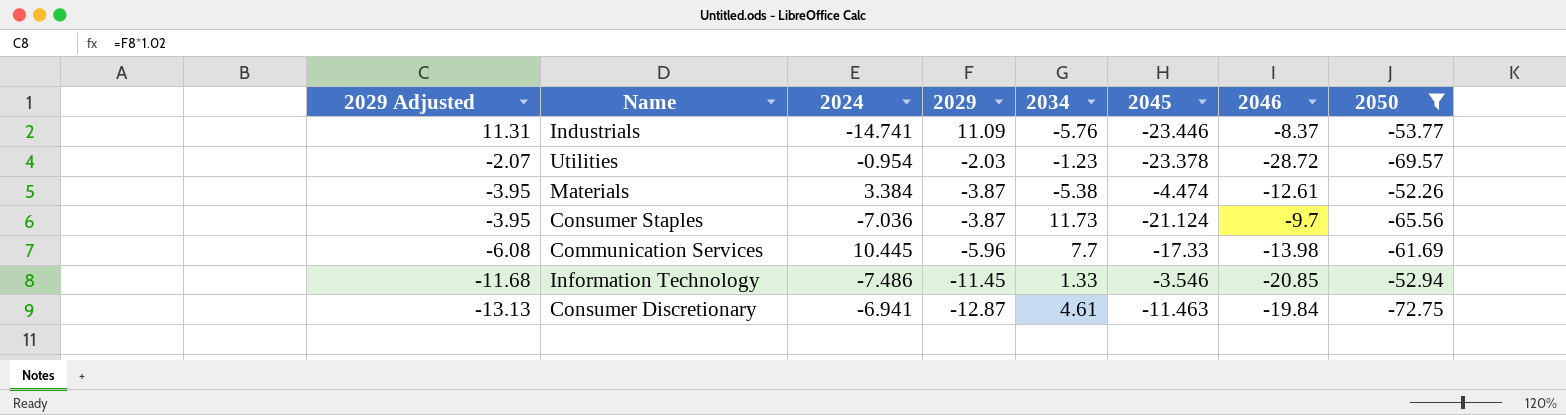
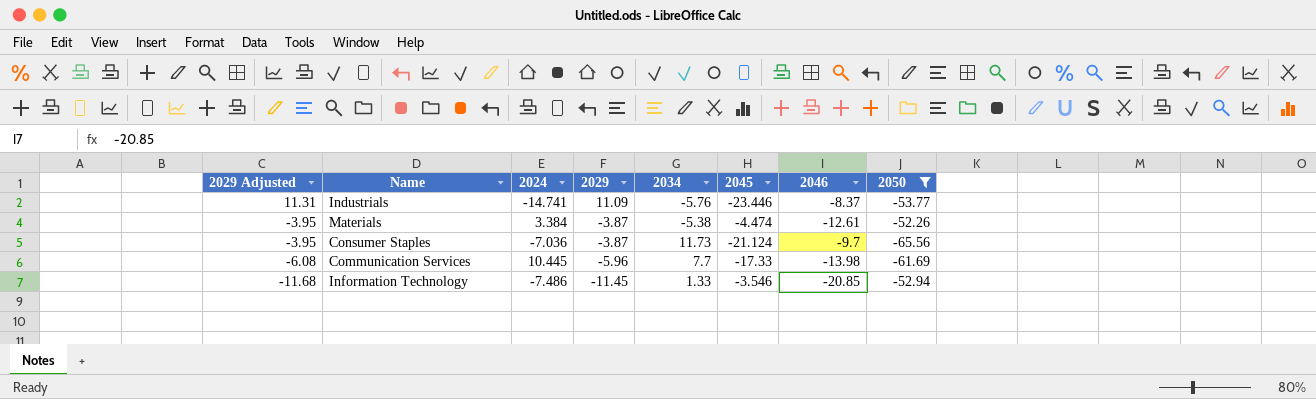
row Utilities: -2.07 | -0.954 | -2.03 | -1.23 | -23.378 | -28.72 | -69.57 -> none
row Consumer Discretionary: -13.13 | -6.941 | -12.87 | 4.61 | -11.463 | -19.84 | -72.75 -> none

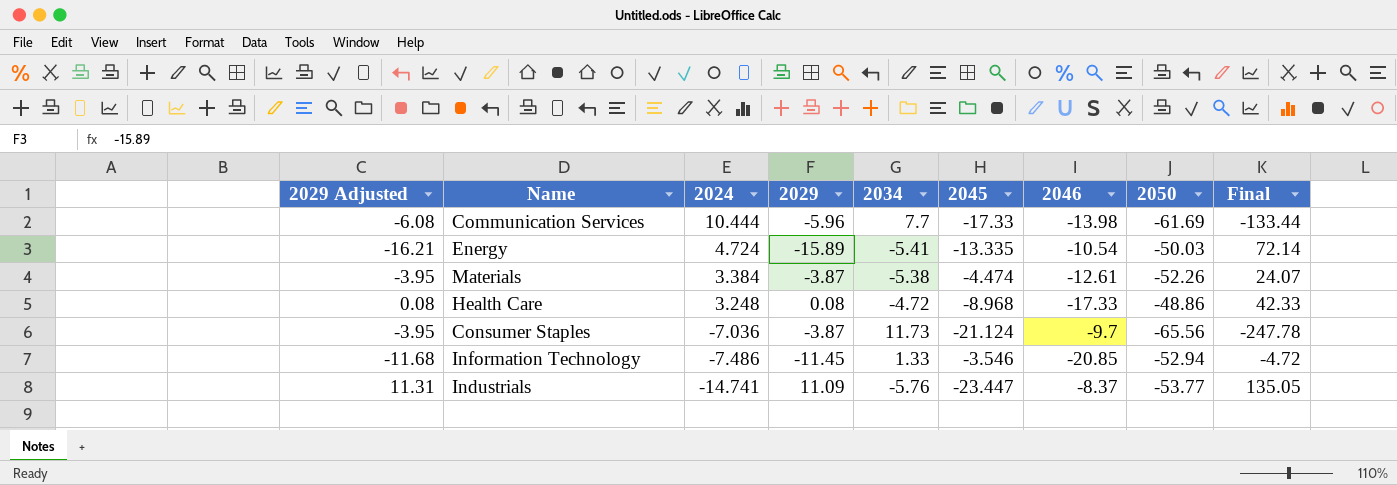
filter: 2050 <= -52.26 -> none
row order: 2029 Adjusted descending -> 2024 descending
column Final | formula: none -> [2034] * [2045]
Communication Services | 2024: 10.445 -> 10.444
Industrials | 2045: -23.446 -> -23.447

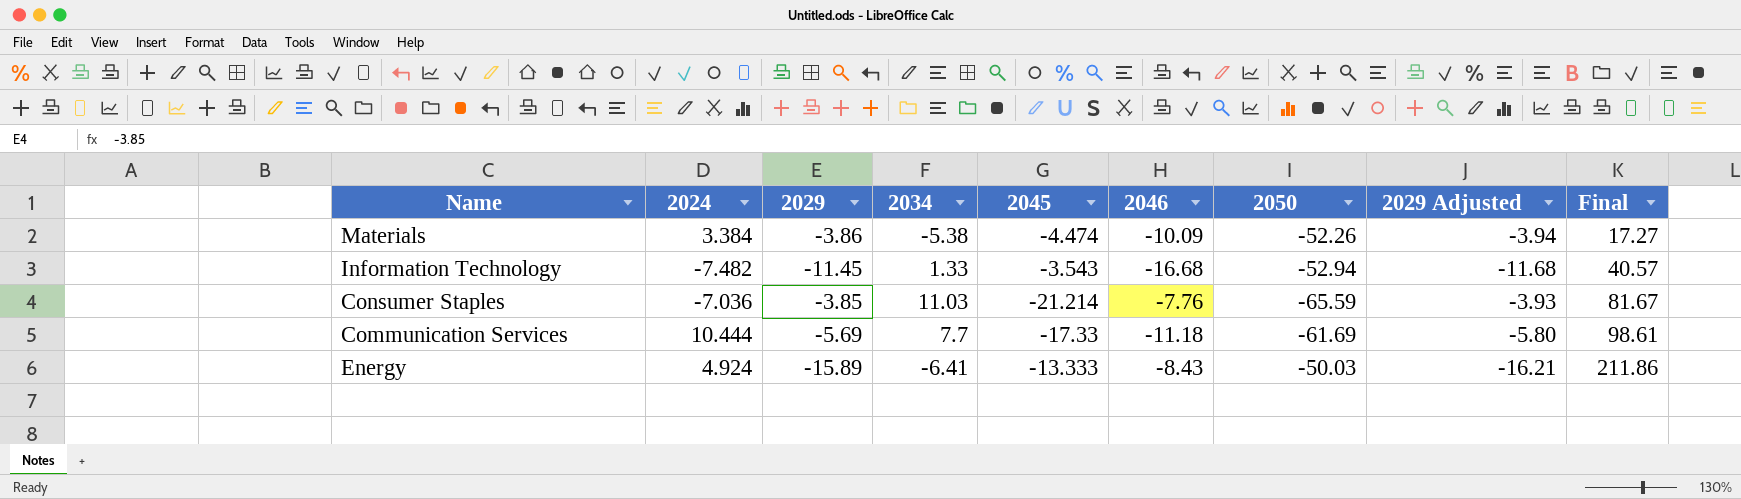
row order: 2024 descending -> Final ascending
column 2029 Adjusted | position: 1 -> 8
column Final | formula: [2034] * [2045] -> [2029] * [2045]
row Health Care: 0.08 | 3.248 | 0.08 | -4.72 | -8.968 | -17.33 | -48.86 | 42.33 -> none
row Industrials: 11.31 | -14.741 | 11.09 | -5.76 | -23.447 | -8.37 | -53.77 | 135.05 -> none
Materials | 2029: -3.87 -> -3.86
Materials | 2046: -12.61 -> -10.09
Materials | 2029 Adjusted: -3.95 -> -3.94
Information Technology | 2024: -7.486 -> -7.482
Information Technology | 2045: -3.546 -> -3.543
Information Technology | 2046: -20.85 -> -16.68
Consumer Staples | 2029: -3.87 -> -3.85
Consumer Staples | 2034: 11.73 -> 11.03
Consumer Staples | 2045: -21.124 -> -21.214
Consumer Staples | 2046: -9.7 -> -7.76
Consumer Staples | 2050: -65.56 -> -65.59
Consumer Staples | 2029 Adjusted: -3.95 -> -3.93
Communication Services | 2029: -5.96 -> -5.69
Communication Services | 2046: -13.98 -> -11.18
Communication Services | 2029 Adjusted: -6.08 -> -5.80
Energy | 2024: 4.724 -> 4.924
Energy | 2034: -5.41 -> -6.41
Energy | 2045: -13.335 -> -13.333
Energy | 2046: -10.54 -> -8.43

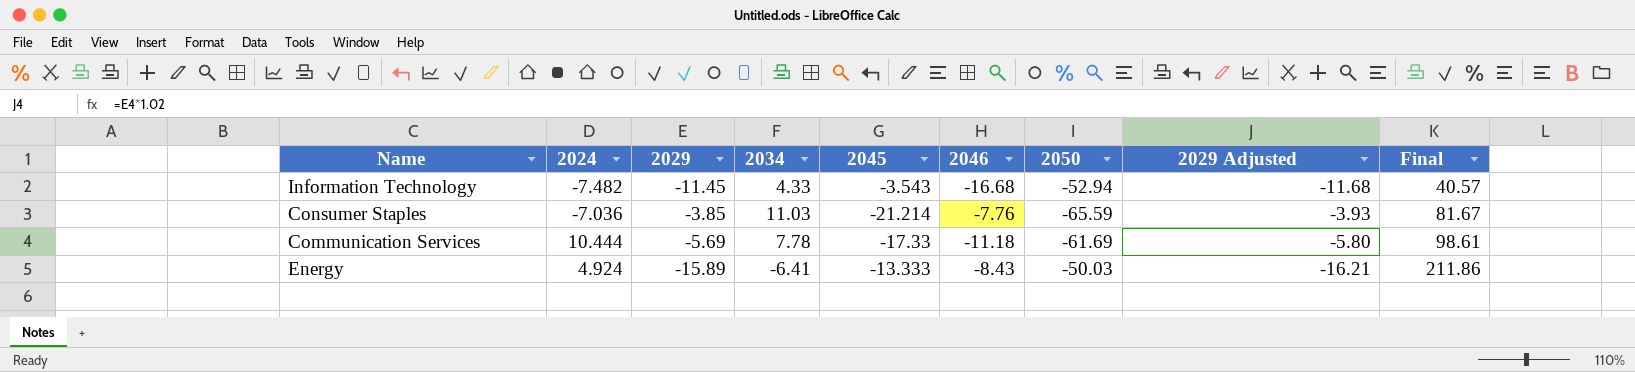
row Materials: 3.384 | -3.86 | -5.38 | -4.474 | -10.09 | -52.26 | -3.94 | 17.27 -> none
Information Technology | 2034: 1.33 -> 4.33
Communication Services | 2034: 7.7 -> 7.78

